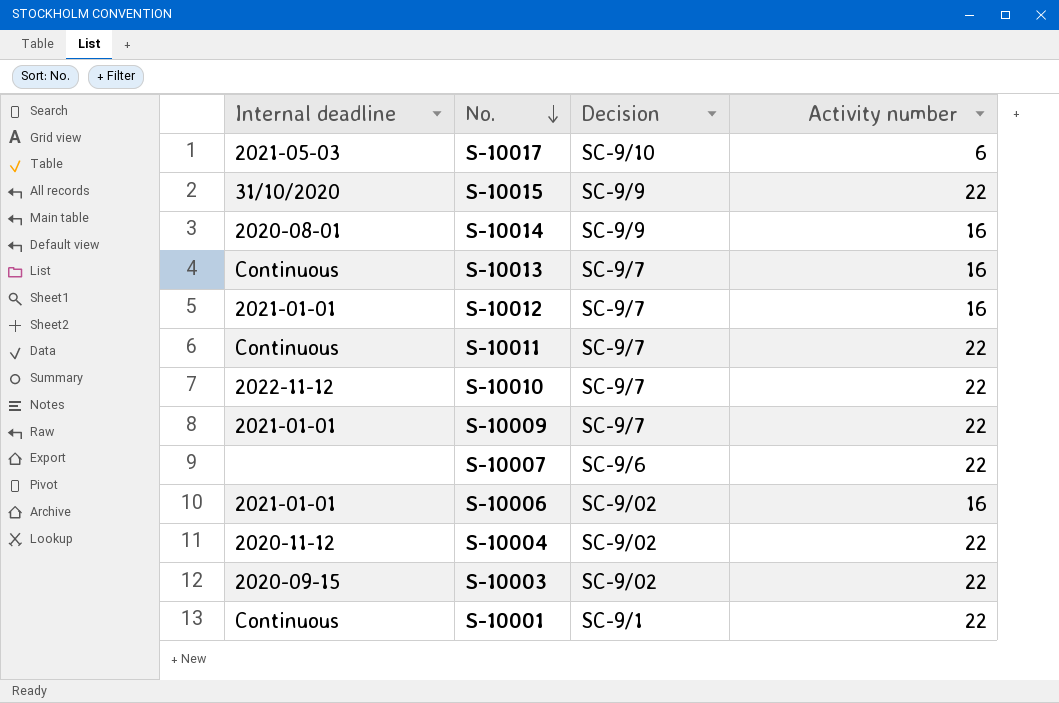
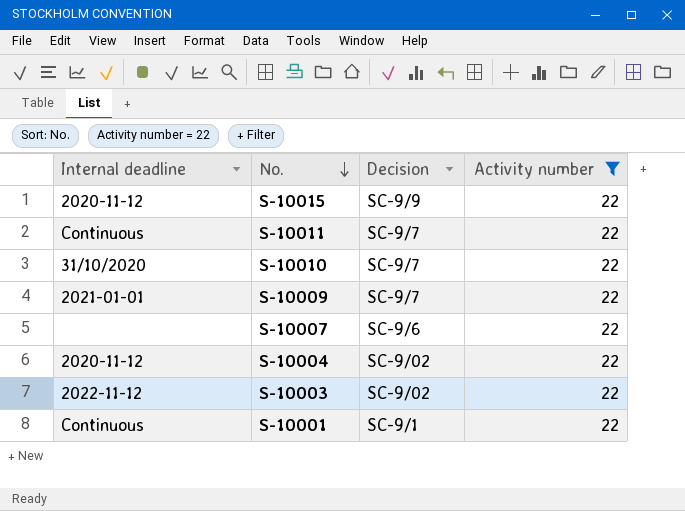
filter: none -> Activity number = 22
S-10015 | Internal deadline: 31/10/2020 -> 2020-11-12
S-10010 | Internal deadline: 2022-11-12 -> 31/10/2020
S-10003 | Internal deadline: 2020-09-15 -> 2022-11-12

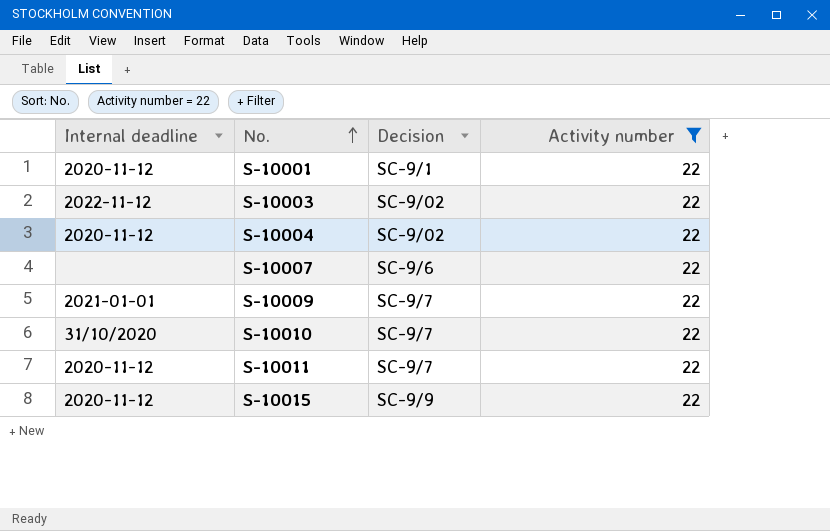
row order: No. descending -> No. ascending
S-10001 | Internal deadline: Continuous -> 2020-11-12
S-10011 | Internal deadline: Continuous -> 2020-11-12

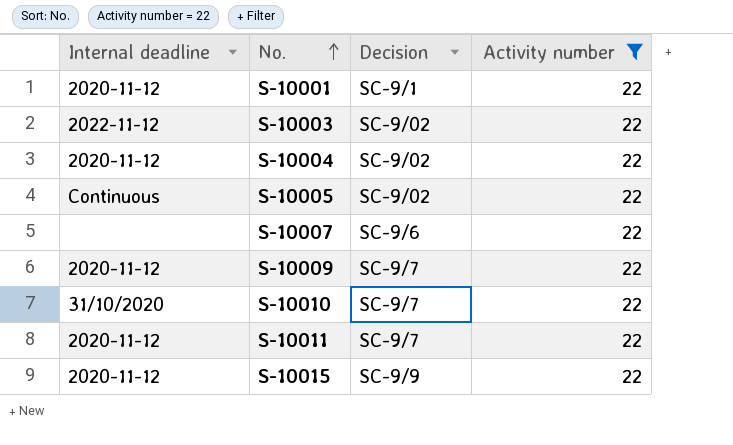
row S-10005: none -> Continuous | SC-9/02 | 22
S-10009 | Internal deadline: 2021-01-01 -> 2020-11-12

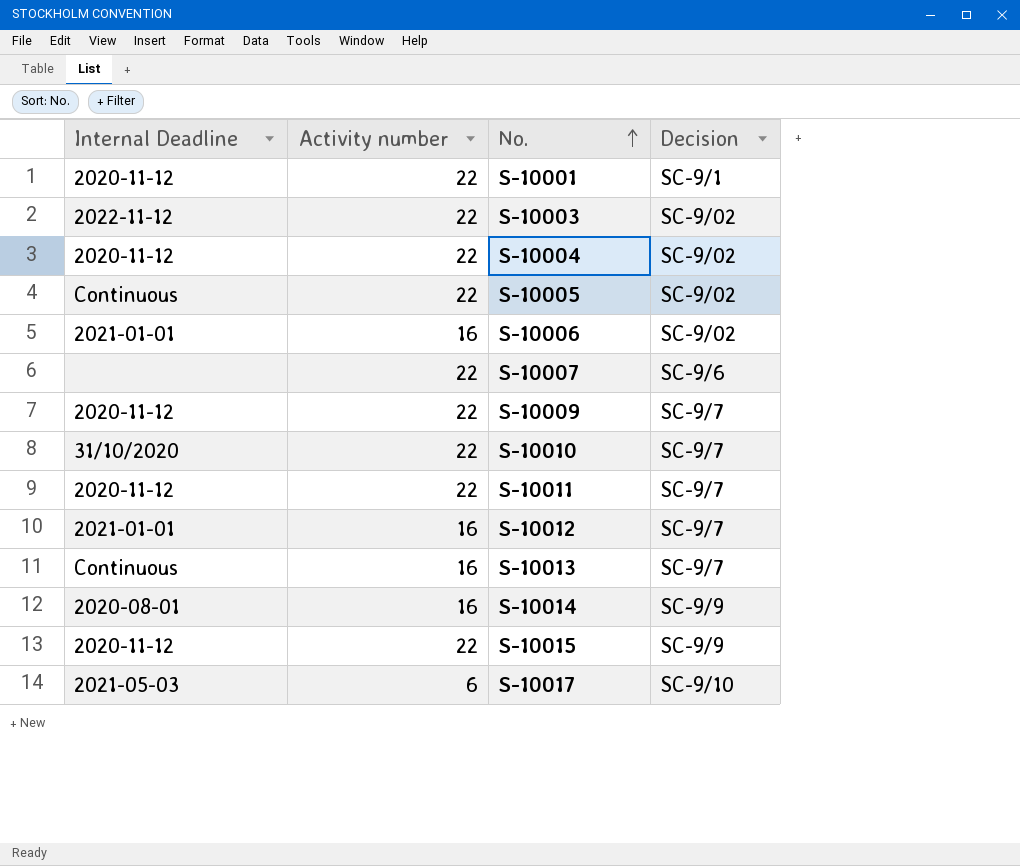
filter: Activity number = 22 -> none
column name: Internal deadline -> Internal Deadline
column Activity number | position: 4 -> 2

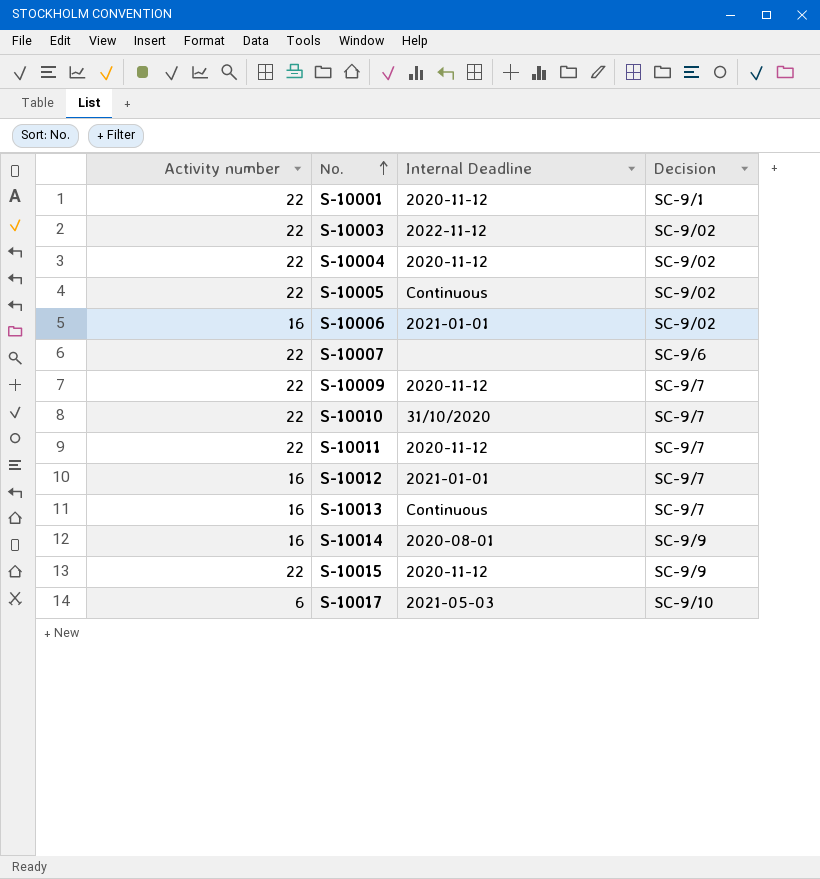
column Internal Deadline | position: 1 -> 3

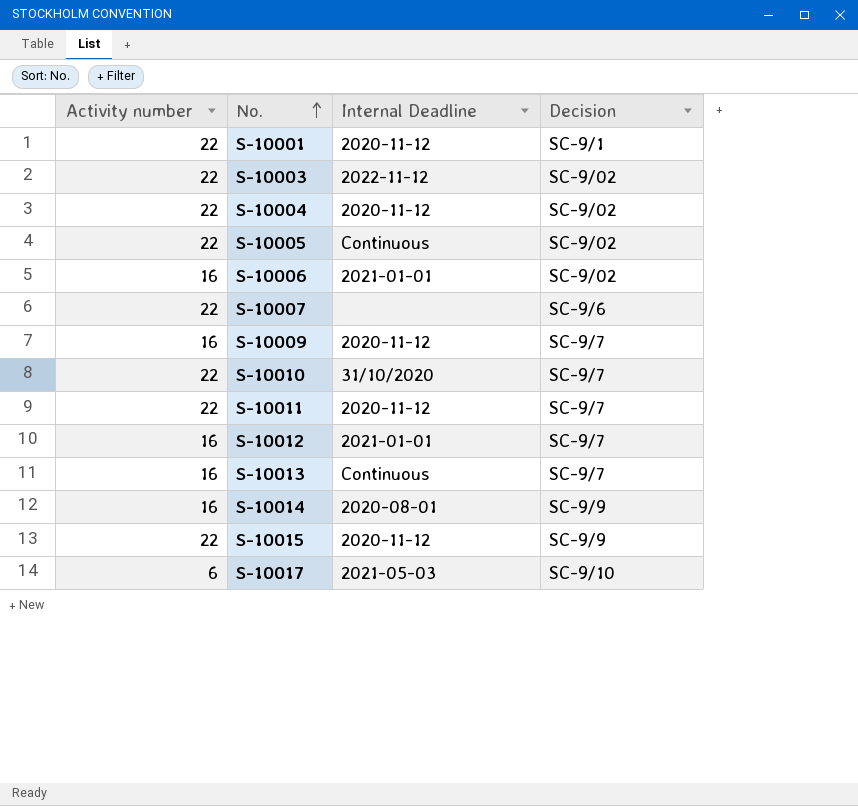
S-10009 | Activity number: 22 -> 16

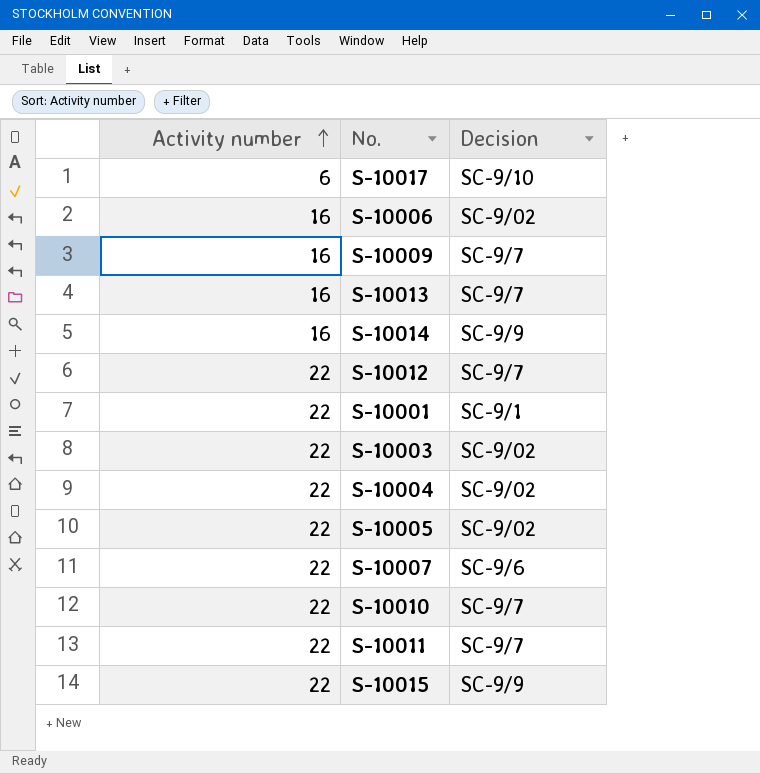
row order: No. ascending -> Activity number ascending
column Internal Deadline | position: 3 -> none
S-10012 | Activity number: 16 -> 22

